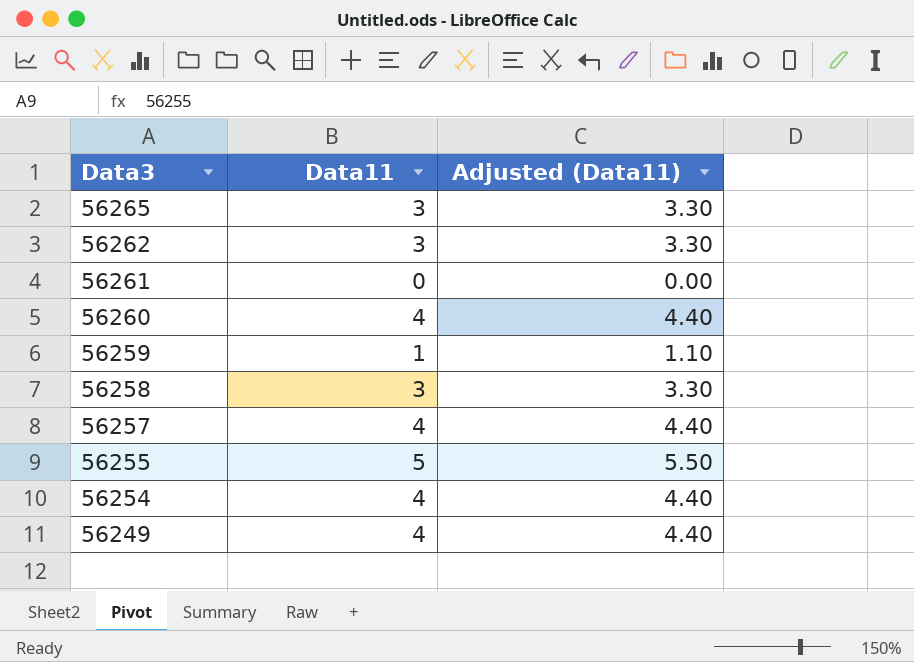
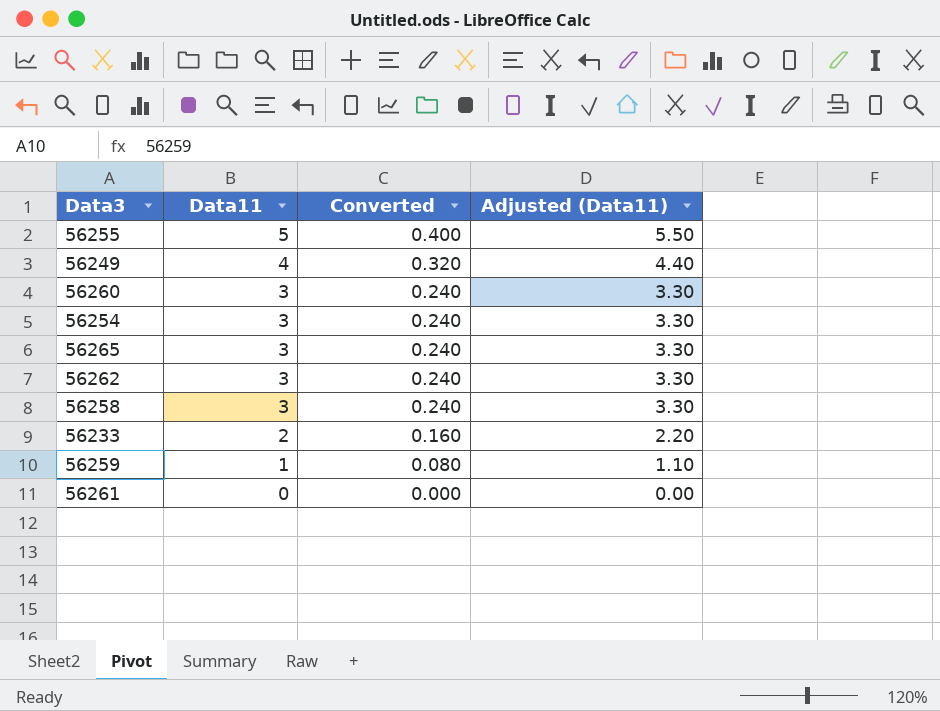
row order: Data3 descending -> Data11 descending
column Converted | formula: none -> [Data11] * 0.08
row 56257: 4 | 4.40 -> none
56260 | Data11: 4 -> 3
56260 | Adjusted (Data11): 4.40 -> 3.30
56254 | Data11: 4 -> 3
56254 | Adjusted (Data11): 4.40 -> 3.30
row 56233: none -> 2 | 0.160 | 2.20

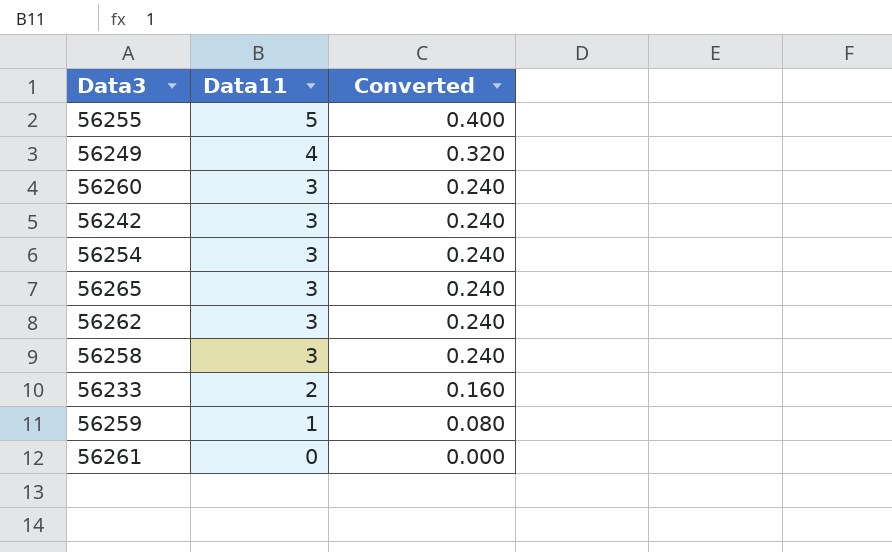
column Adjusted (Data11) | formula: [Data11] * 1.1 -> none
row 56242: none -> 3 | 0.240

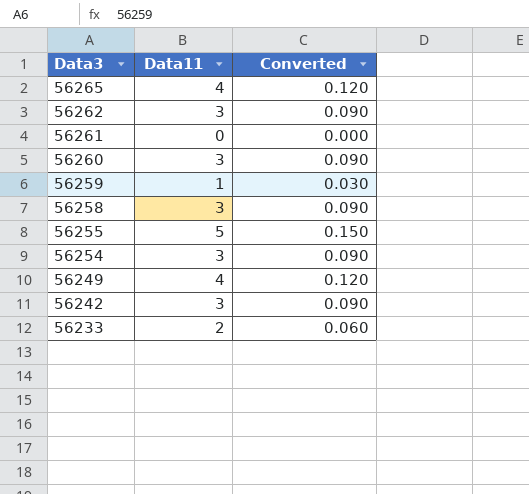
row order: Data11 descending -> Data3 descending
column Converted | formula: [Data11] * 0.08 -> [Data11] * 0.03
56265 | Data11: 3 -> 4

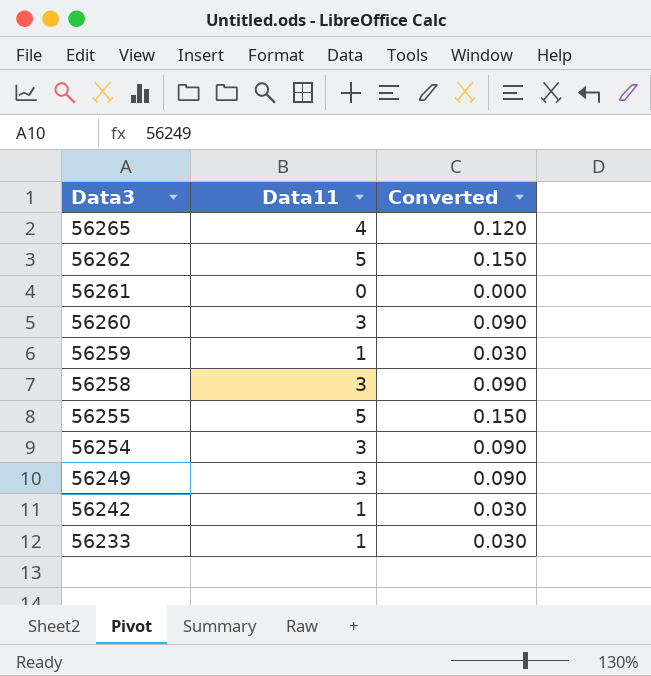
56262 | Data11: 3 -> 5
56262 | Converted: 0.090 -> 0.150
56249 | Data11: 4 -> 3
56249 | Converted: 0.120 -> 0.090
56242 | Data11: 3 -> 1
56242 | Converted: 0.090 -> 0.030
56233 | Data11: 2 -> 1
56233 | Converted: 0.060 -> 0.030

